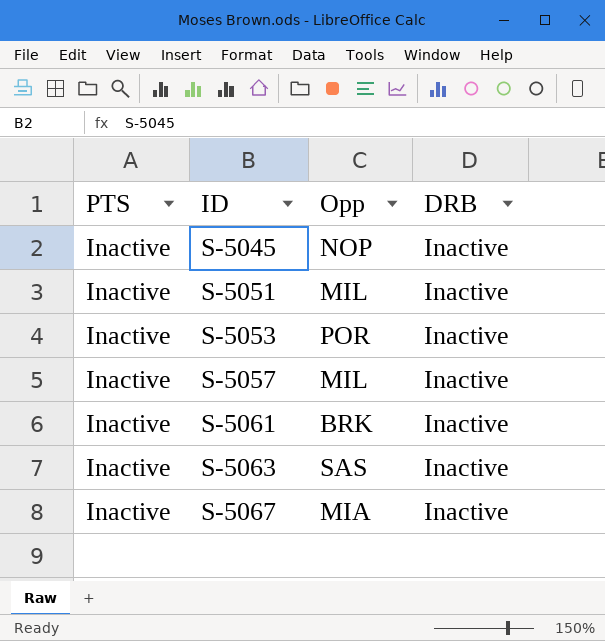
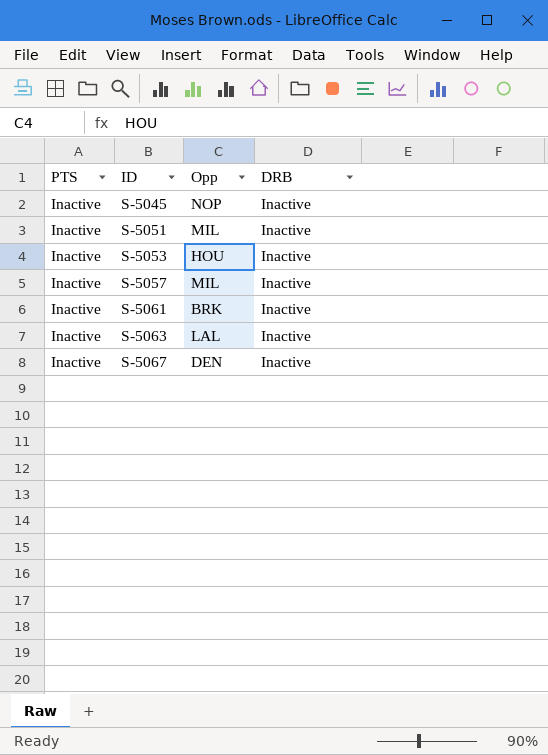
S-5053 | Opp: POR -> HOU
S-5063 | Opp: SAS -> LAL
S-5067 | Opp: MIA -> DEN

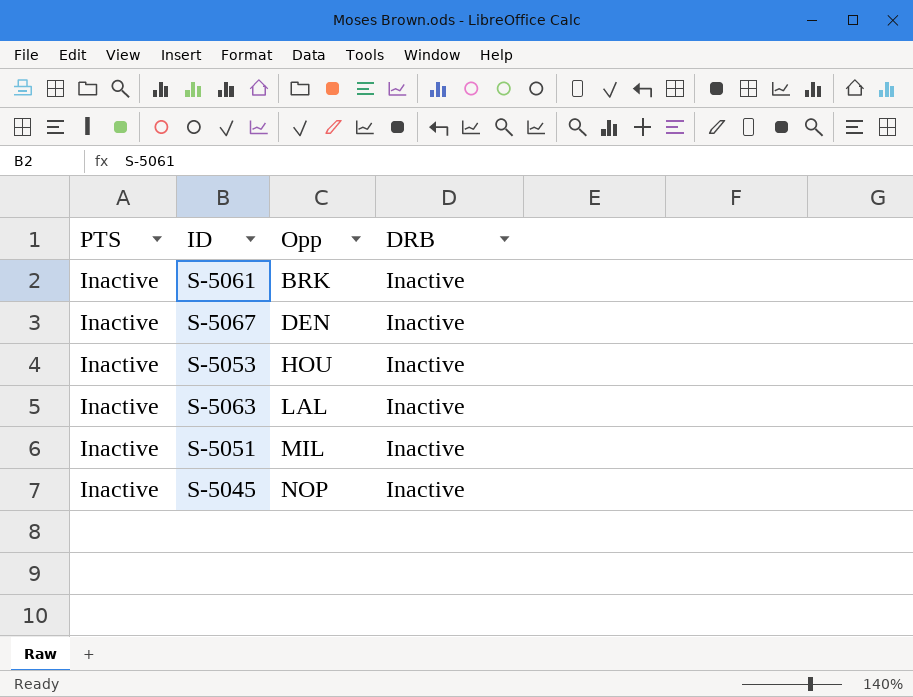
row order: ID ascending -> Opp ascending
row S-5057: Inactive | MIL | Inactive -> none

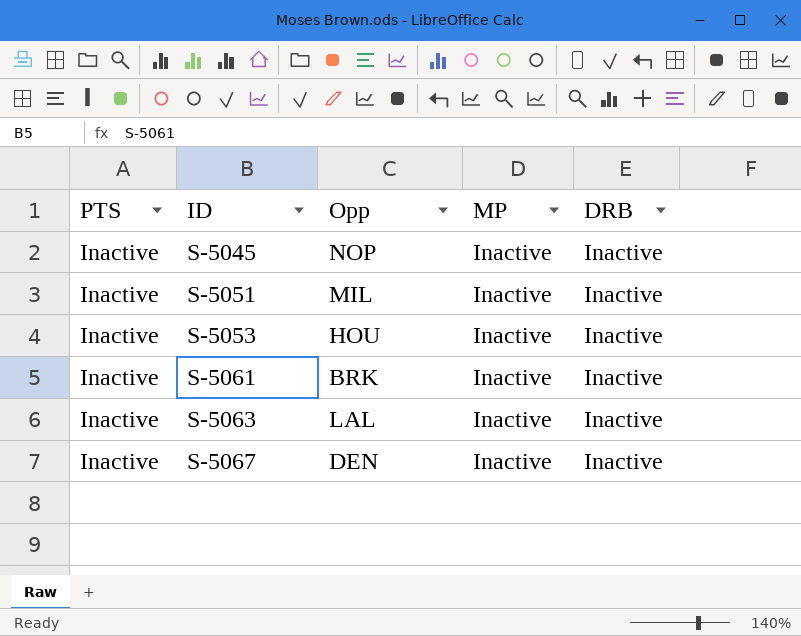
row order: Opp ascending -> ID ascending
column MP | position: none -> 4

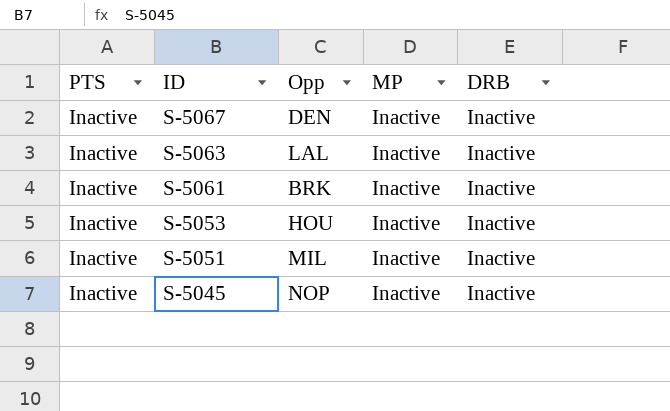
row order: ID ascending -> ID descending

